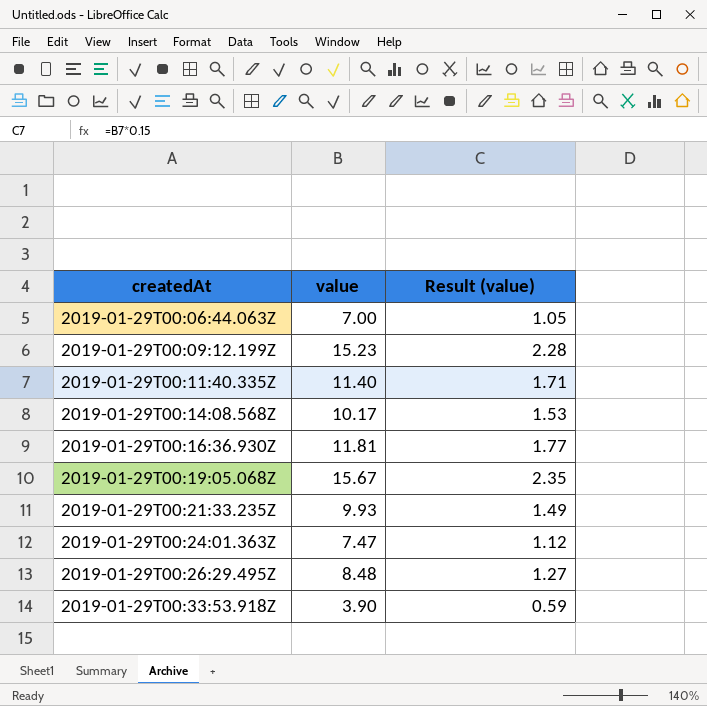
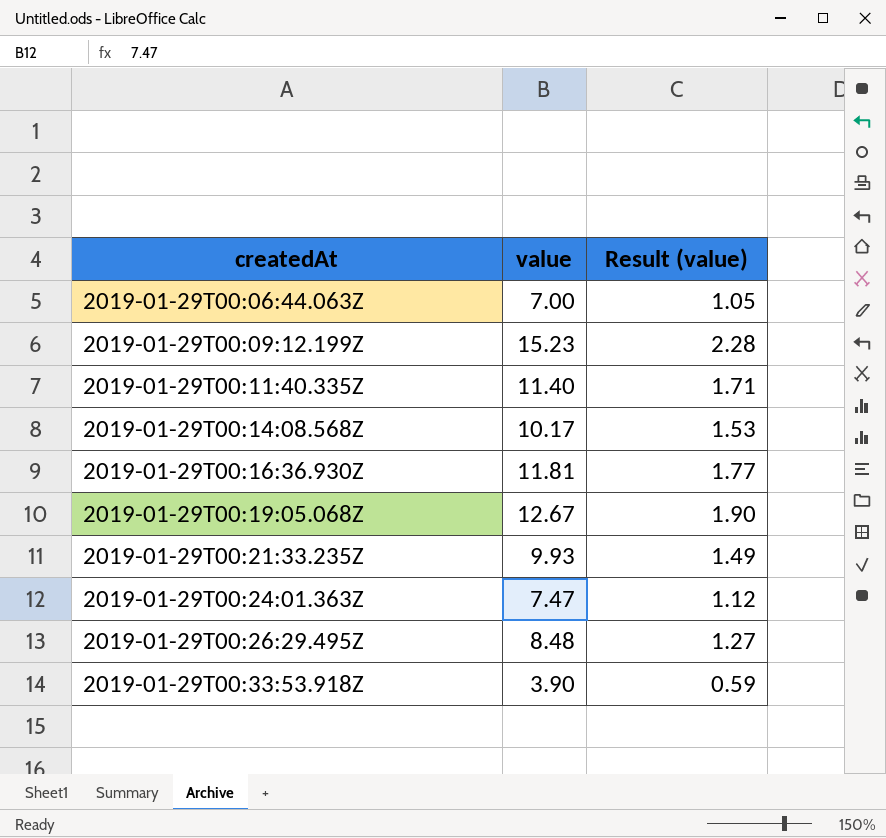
2019-01-29T00:19:05.068Z | value: 15.67 -> 12.67
2019-01-29T00:19:05.068Z | Result (value): 2.35 -> 1.90

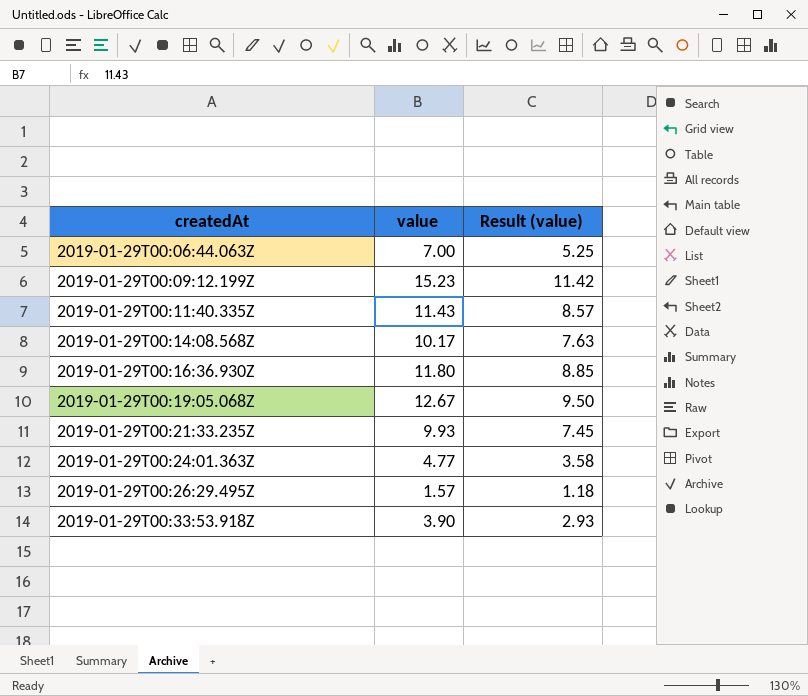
column Result (value) | formula: [value] * 0.15 -> [value] * 0.75
2019-01-29T00:11:40.335Z | value: 11.40 -> 11.43
2019-01-29T00:16:36.930Z | value: 11.81 -> 11.80
2019-01-29T00:24:01.363Z | value: 7.47 -> 4.77
2019-01-29T00:26:29.495Z | value: 8.48 -> 1.57

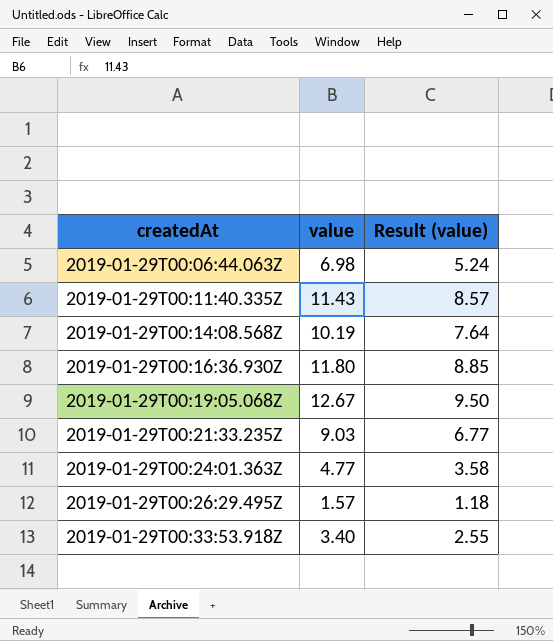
row 2019-01-29T00:09:12.199Z: 15.23 | 11.42 -> none
2019-01-29T00:06:44.063Z | value: 7.00 -> 6.98
2019-01-29T00:06:44.063Z | Result (value): 5.25 -> 5.24
2019-01-29T00:14:08.568Z | value: 10.17 -> 10.19
2019-01-29T00:14:08.568Z | Result (value): 7.63 -> 7.64
2019-01-29T00:21:33.235Z | value: 9.93 -> 9.03
2019-01-29T00:21:33.235Z | Result (value): 7.45 -> 6.77
2019-01-29T00:33:53.918Z | value: 3.90 -> 3.40
2019-01-29T00:33:53.918Z | Result (value): 2.93 -> 2.55

